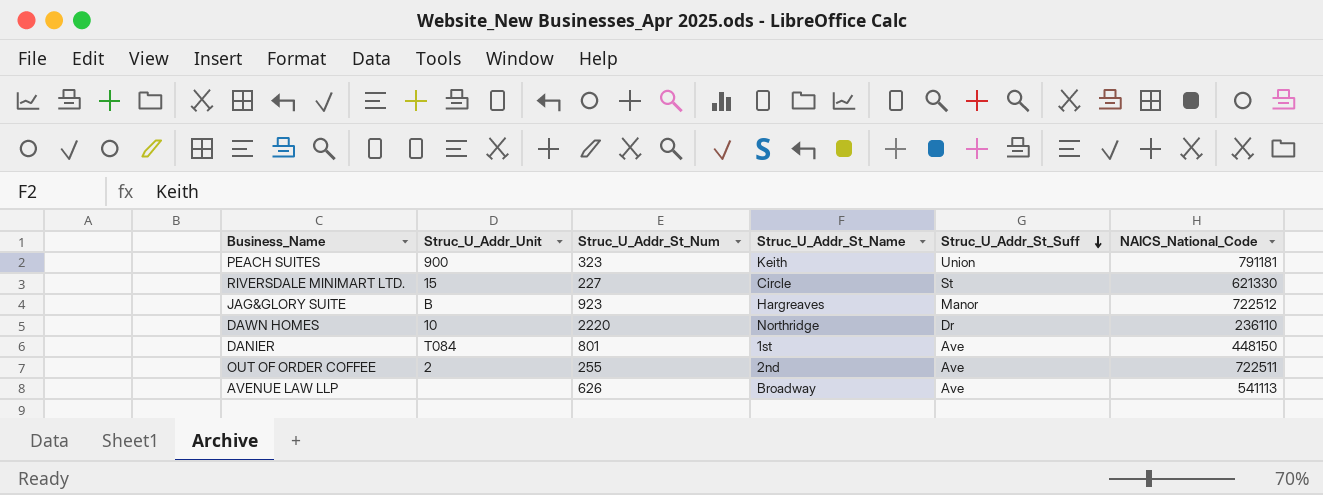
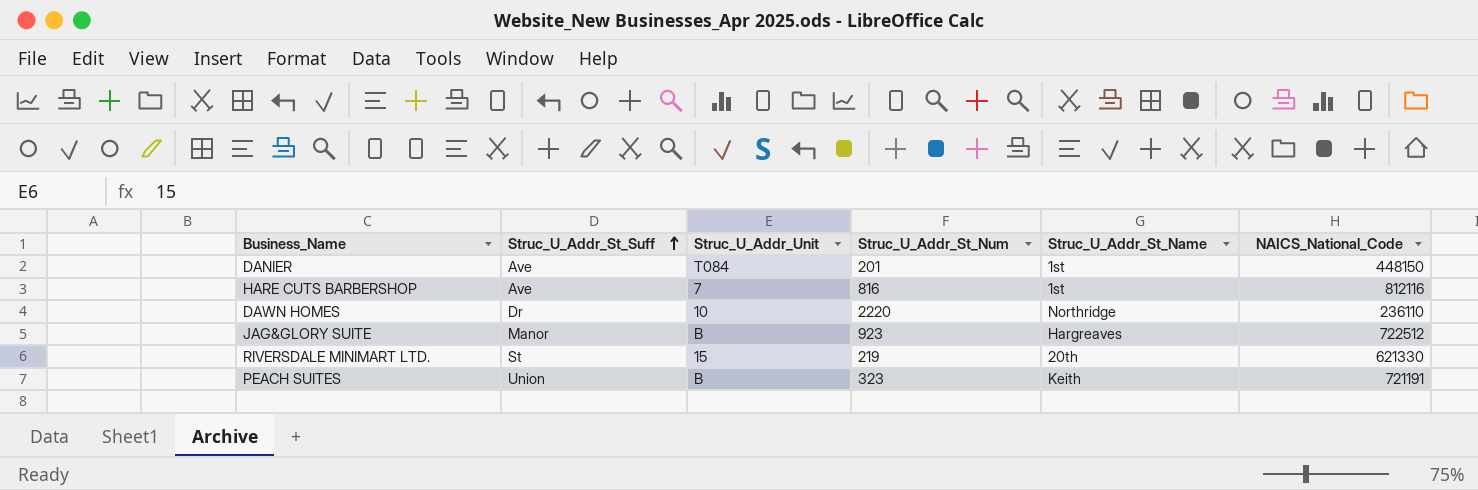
row order: Struc_U_Addr_St_Suff descending -> Struc_U_Addr_St_Suff ascending
column Struc_U_Addr_St_Suff | position: 5 -> 2
row OUT OF ORDER COFFEE: 2 | 255 | 2nd | Ave | 722511 -> none
row AVENUE LAW LLP: none | 626 | Broadway | Ave | 541113 -> none
DANIER | Struc_U_Addr_St_Num: 801 -> 201
row HARE CUTS BARBERSHOP: none -> Ave | 7 | 816 | 1st | 812116
RIVERSDALE MINIMART LTD. | Struc_U_Addr_St_Num: 227 -> 219
RIVERSDALE MINIMART LTD. | Struc_U_Addr_St_Name: Circle -> 20th
PEACH SUITES | Struc_U_Addr_Unit: 900 -> B
PEACH SUITES | NAICS_National_Code: 791181 -> 721191

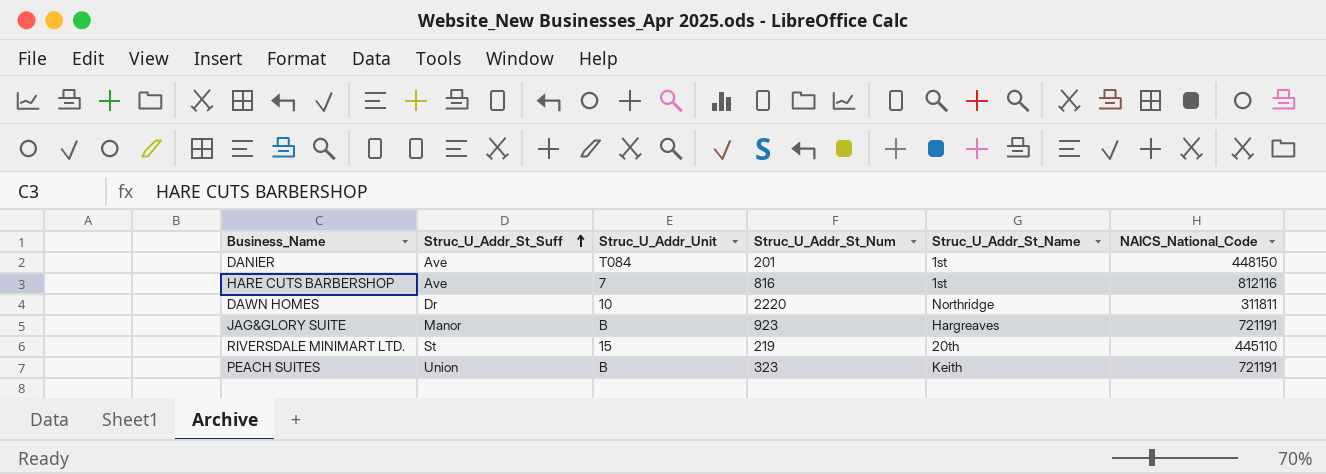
DAWN HOMES | NAICS_National_Code: 236110 -> 311811
JAG&GLORY SUITE | NAICS_National_Code: 722512 -> 721191
RIVERSDALE MINIMART LTD. | NAICS_National_Code: 621330 -> 445110

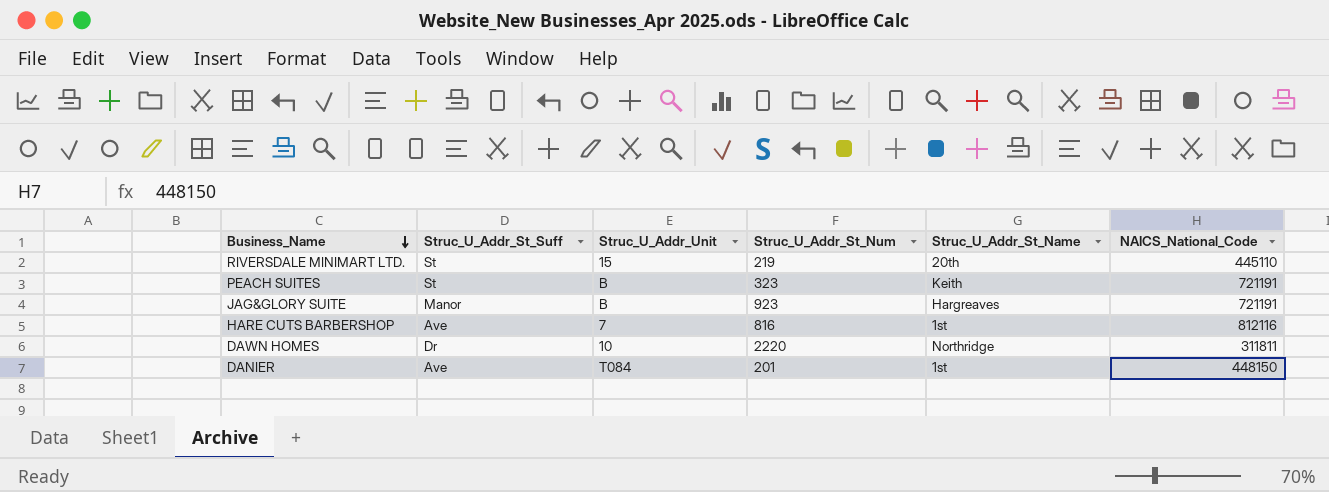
row order: Struc_U_Addr_St_Suff ascending -> Business_Name descending
PEACH SUITES | Struc_U_Addr_St_Suff: Union -> St

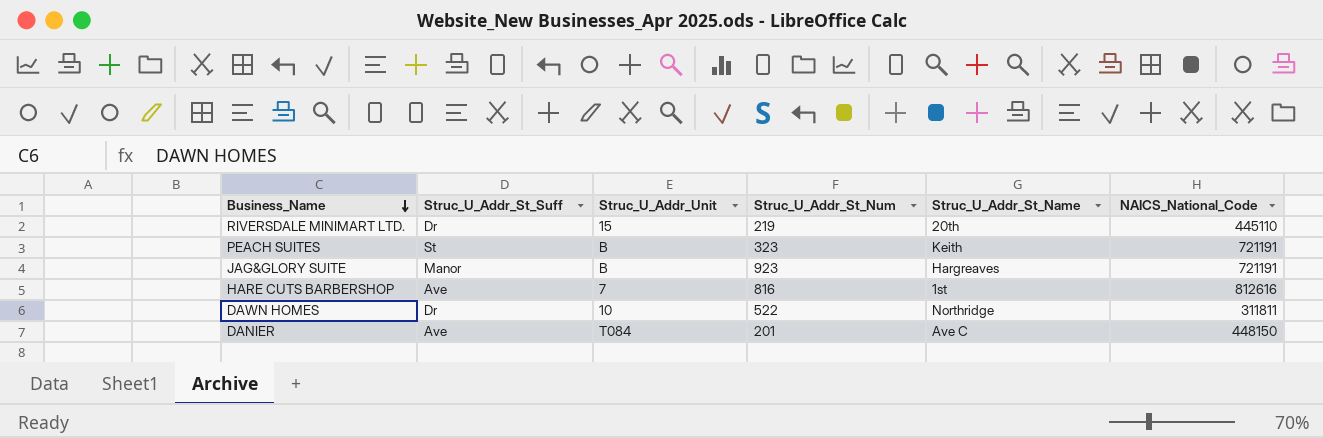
RIVERSDALE MINIMART LTD. | Struc_U_Addr_St_Suff: St -> Dr
HARE CUTS BARBERSHOP | NAICS_National_Code: 812116 -> 812616
DAWN HOMES | Struc_U_Addr_St_Num: 2220 -> 522
DANIER | Struc_U_Addr_St_Name: 1st -> Ave C

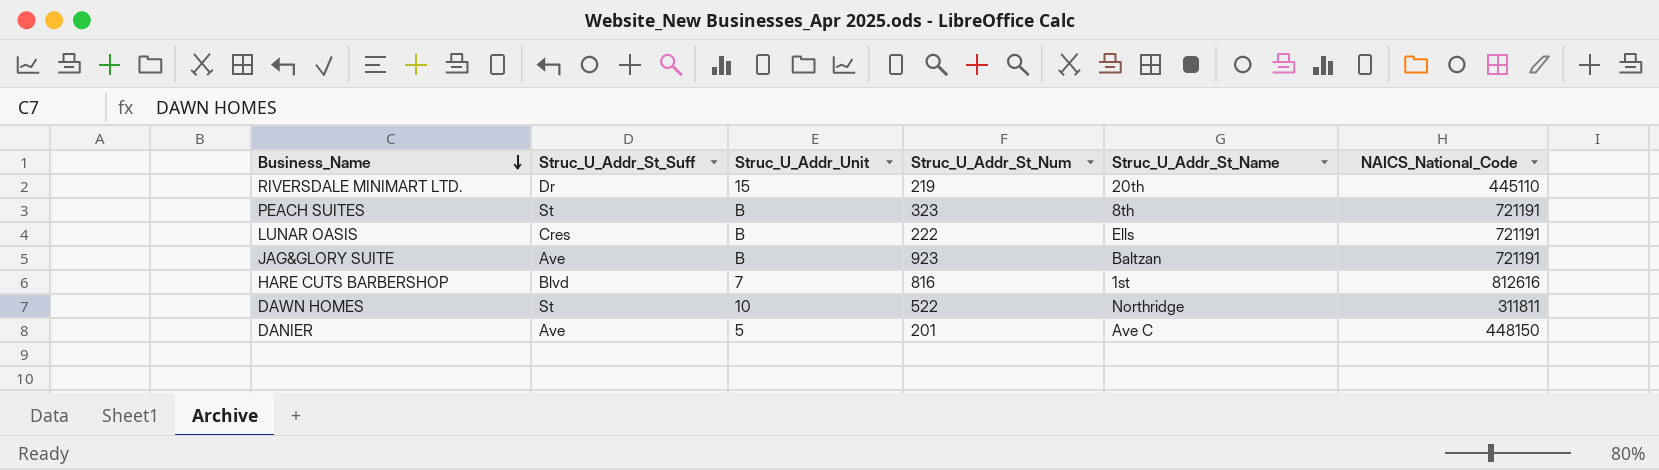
PEACH SUITES | Struc_U_Addr_St_Name: Keith -> 8th
row LUNAR OASIS: none -> Cres | B | 222 | Ells | 721191
JAG&GLORY SUITE | Struc_U_Addr_St_Suff: Manor -> Ave
JAG&GLORY SUITE | Struc_U_Addr_St_Name: Hargreaves -> Baltzan
HARE CUTS BARBERSHOP | Struc_U_Addr_St_Suff: Ave -> Blvd
DAWN HOMES | Struc_U_Addr_St_Suff: Dr -> St
DANIER | Struc_U_Addr_Unit: T084 -> 5

